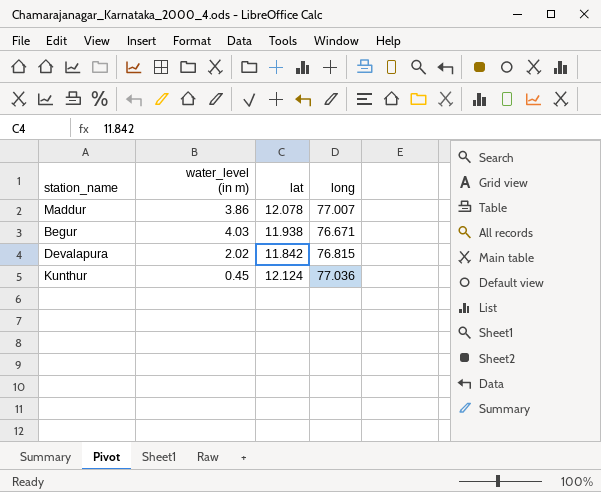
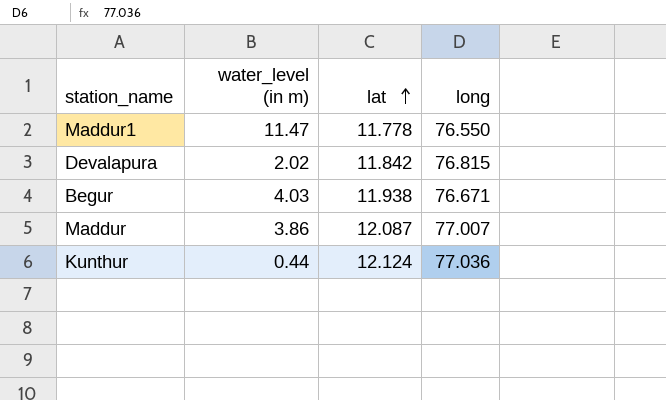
row order: none -> lat ascending
row Maddur1: none -> 11.47 | 11.778 | 76.550
Maddur | lat: 12.078 -> 12.087
Kunthur | water_level (in m): 0.45 -> 0.44

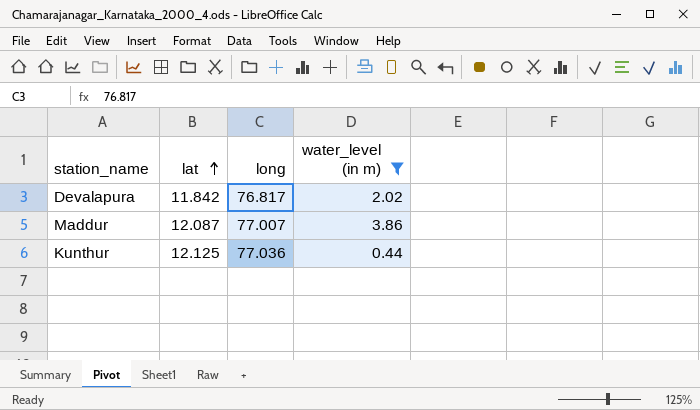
filter: none -> water_level (in m) <= 3.86
column water_level (in m) | position: 2 -> 4
Devalapura | long: 76.815 -> 76.817
Kunthur | lat: 12.124 -> 12.125

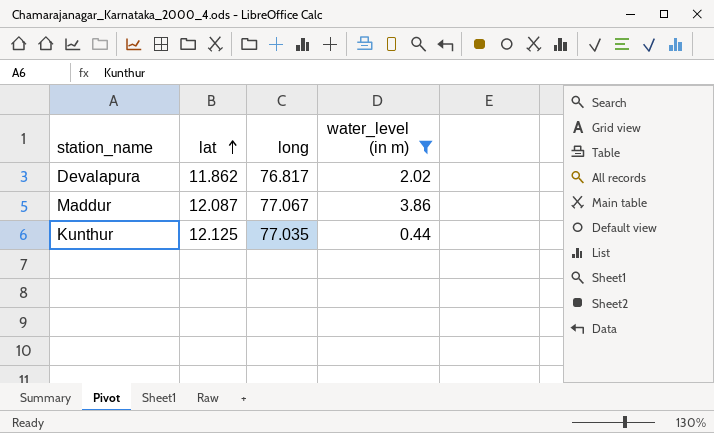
Devalapura | lat: 11.842 -> 11.862
Maddur | long: 77.007 -> 77.067
Kunthur | long: 77.036 -> 77.035

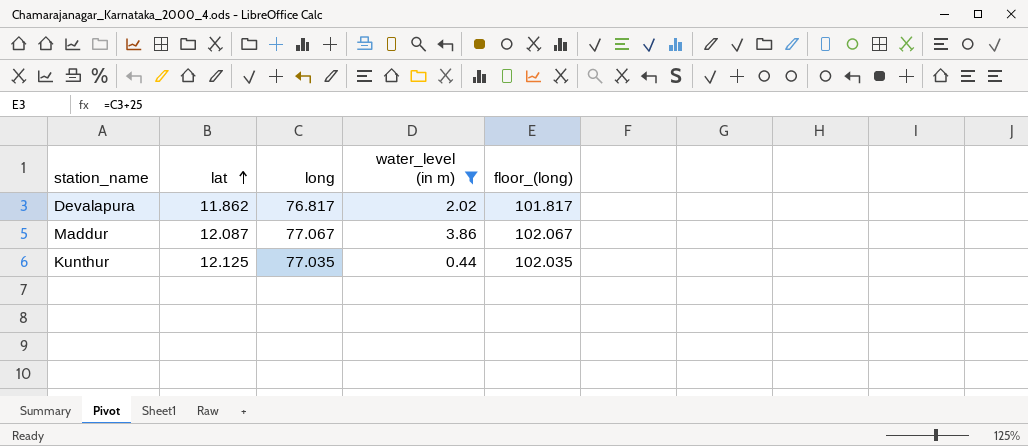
column floor_(long) | formula: none -> [long] + 25

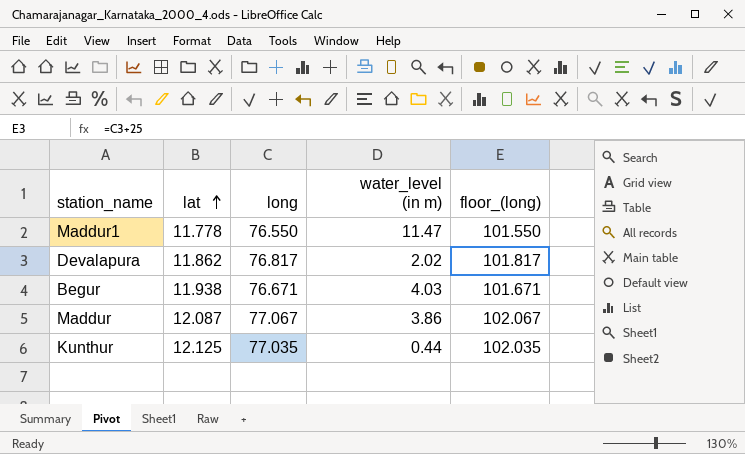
filter: water_level (in m) <= 3.86 -> none

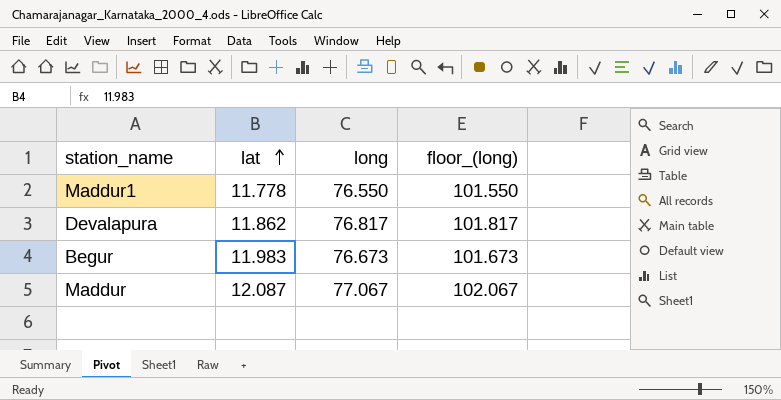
column water_level (in m) | position: 4 -> none
row Kunthur: 12.125 | 77.035 | 0.44 | 102.035 -> none
Begur | lat: 11.938 -> 11.983
Begur | long: 76.671 -> 76.673
Begur | floor_(long): 101.671 -> 101.673

